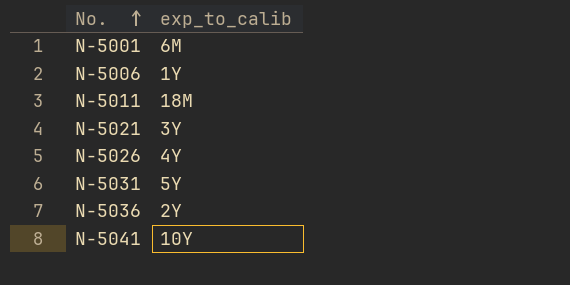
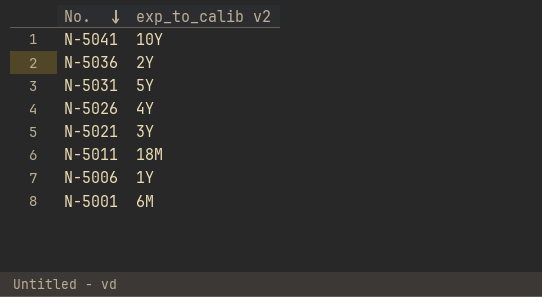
row order: No. ascending -> No. descending
column name: exp_to_calib -> exp_to_calib v2

